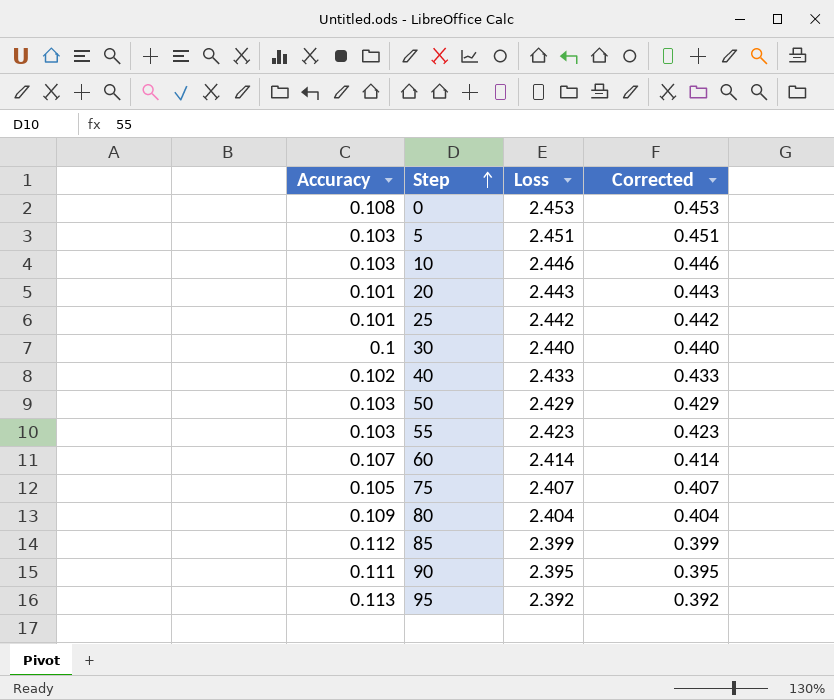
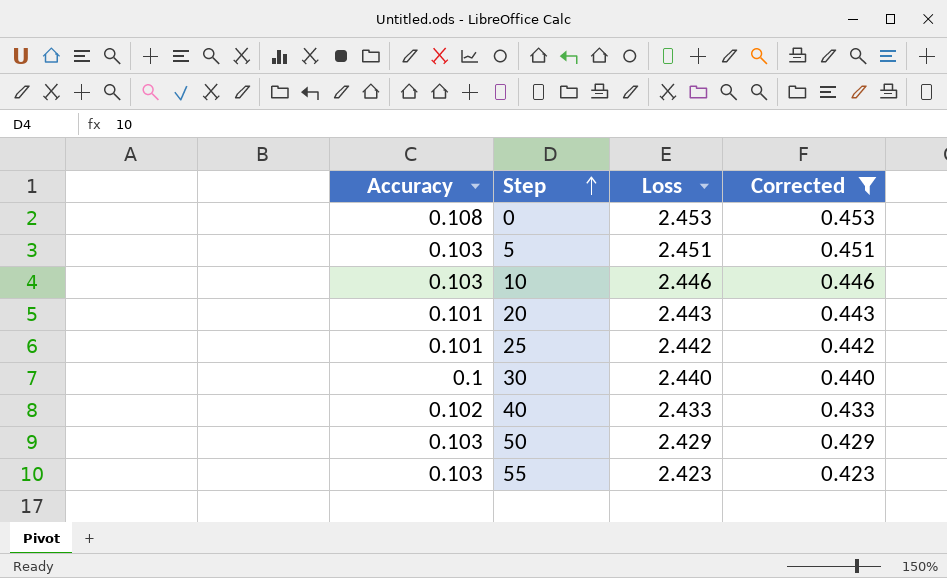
filter: none -> Corrected >= 0.423

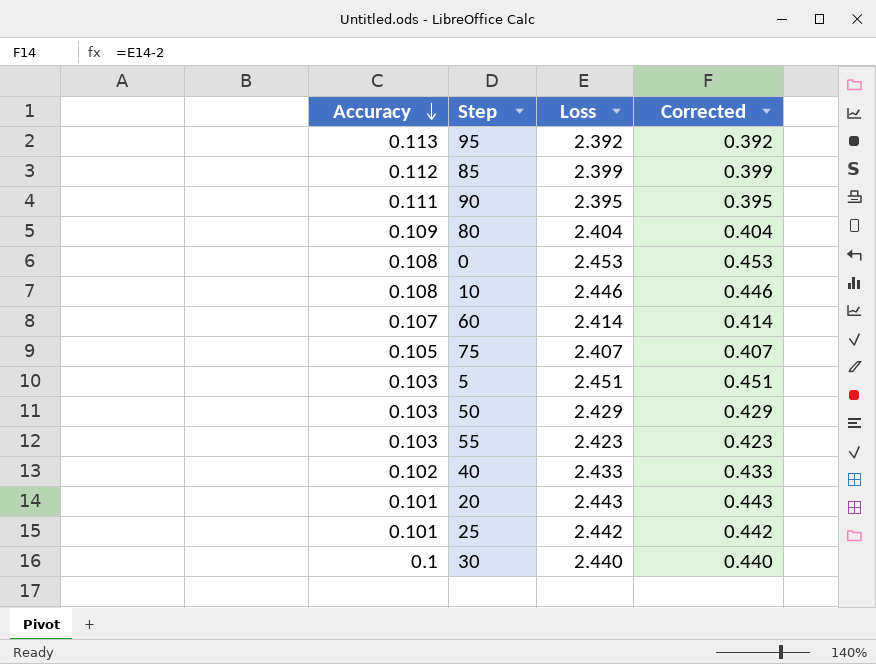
filter: Corrected >= 0.423 -> none
row order: Step ascending -> Accuracy descending
10 | Accuracy: 0.103 -> 0.108

